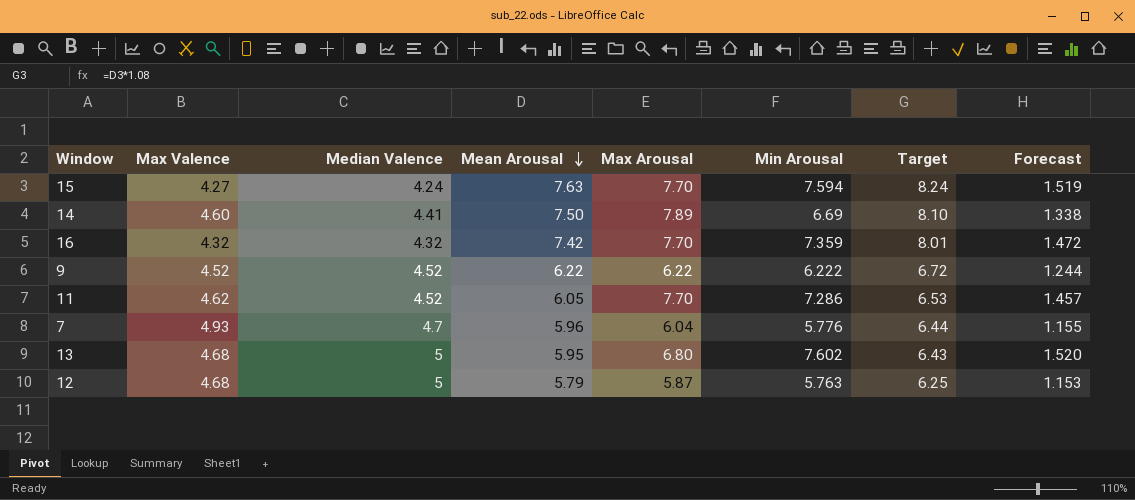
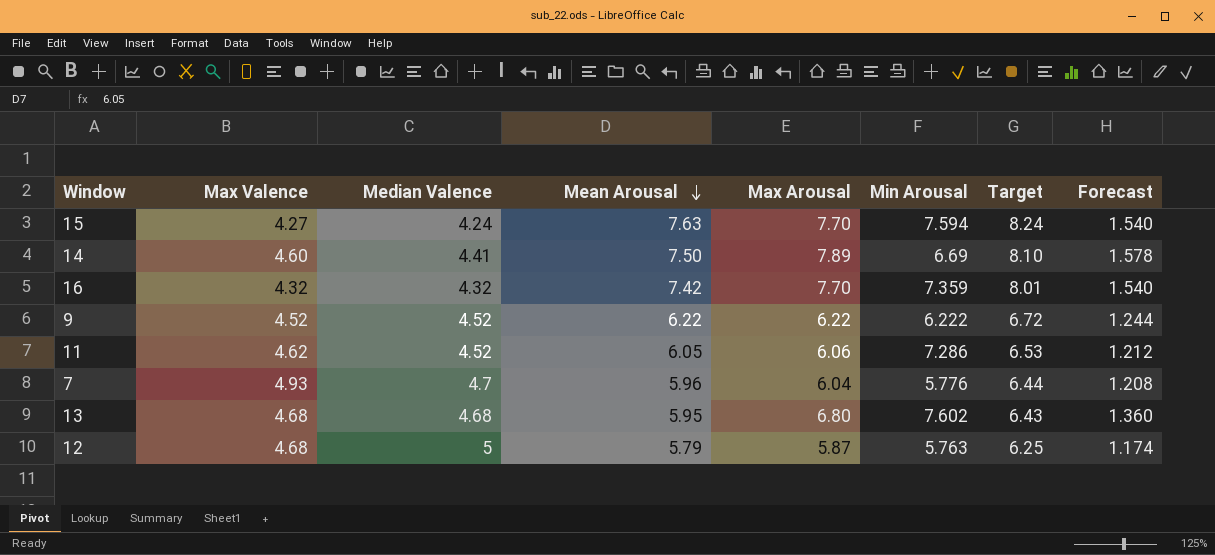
column Forecast | formula: [Min Arousal] * 0.2 -> [Max Arousal] * 0.2
11 | Max Arousal: 7.70 -> 6.06
13 | Median Valence: 5 -> 4.68

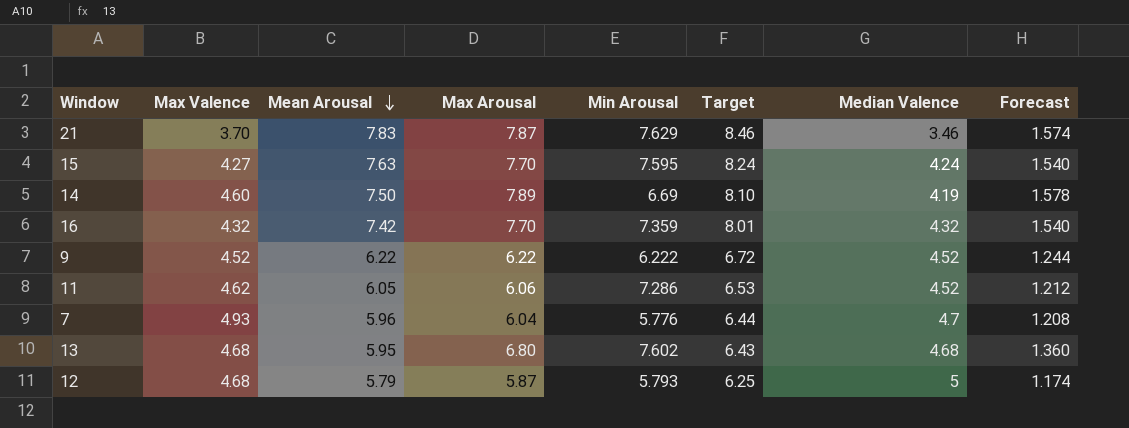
column Median Valence | position: 3 -> 7
row 21: none -> 3.70 | 7.83 | 7.87 | 7.629 | 8.46 | 3.46 | 1.574
15 | Min Arousal: 7.594 -> 7.595
14 | Median Valence: 4.41 -> 4.19
12 | Min Arousal: 5.763 -> 5.793

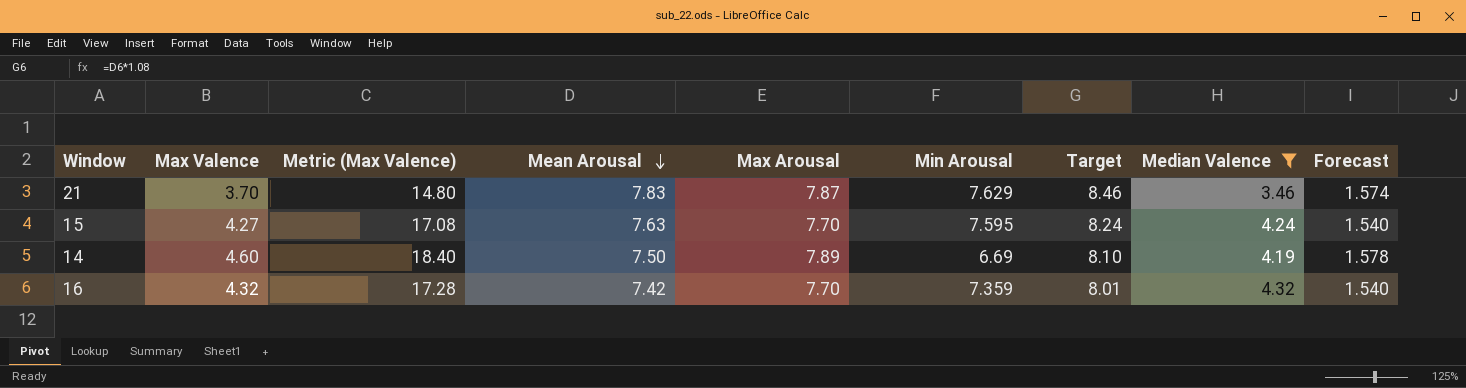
filter: none -> Median Valence <= 4.32
column Metric (Max Valence) | formula: none -> [Max Valence] * 4

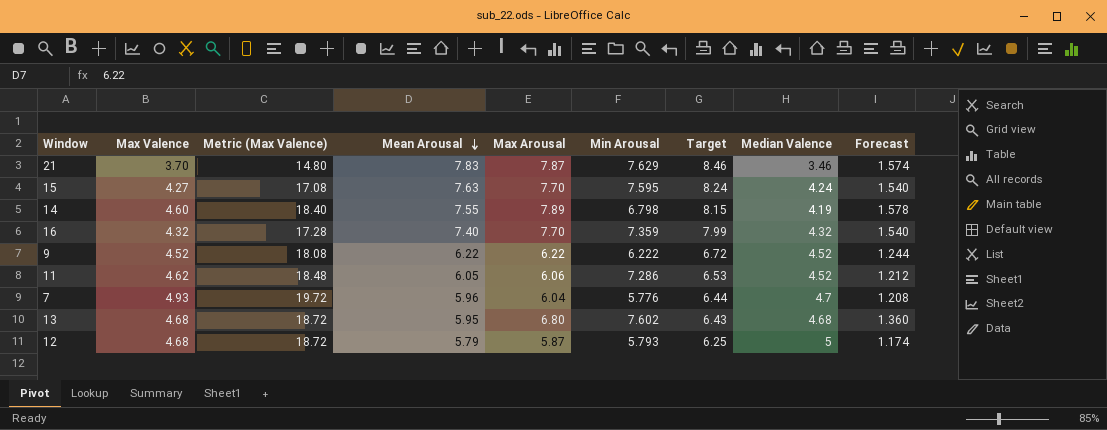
filter: Median Valence <= 4.32 -> none
14 | Mean Arousal: 7.50 -> 7.55
14 | Min Arousal: 6.69 -> 6.798
14 | Target: 8.10 -> 8.15
16 | Mean Arousal: 7.42 -> 7.40
16 | Target: 8.01 -> 7.99

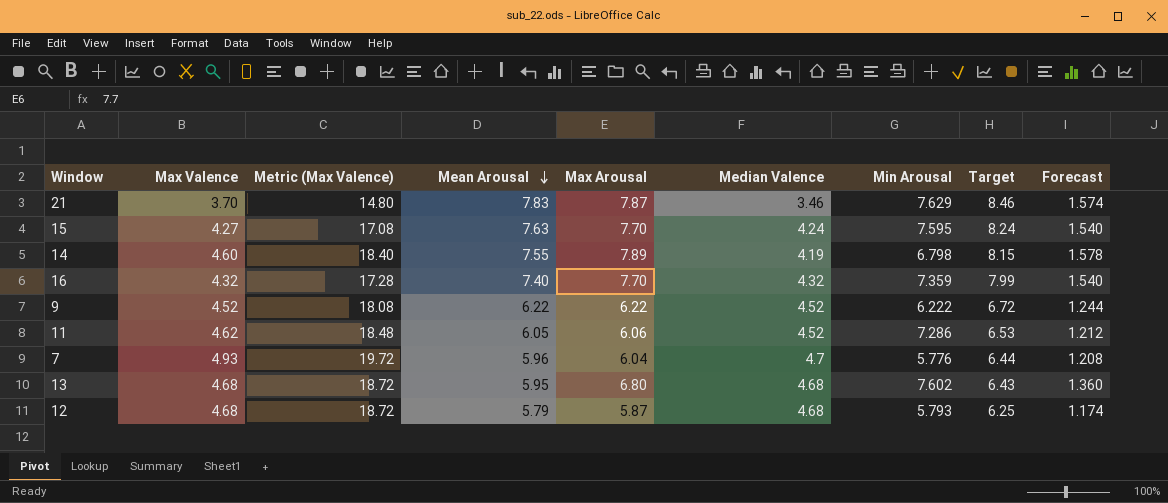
column Median Valence | position: 8 -> 6
12 | Median Valence: 5 -> 4.68

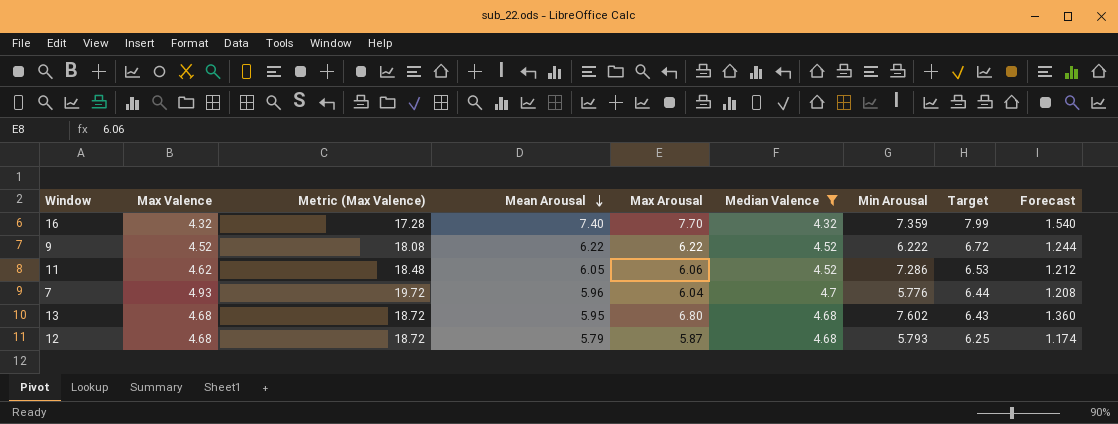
filter: none -> Median Valence >= 4.32

